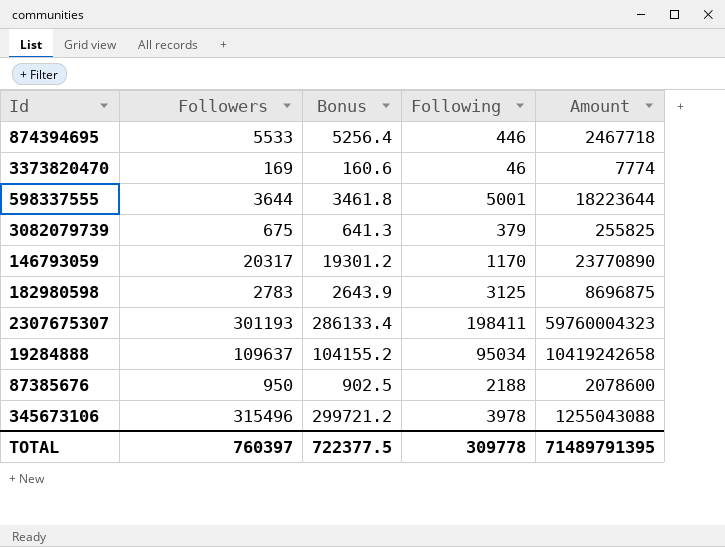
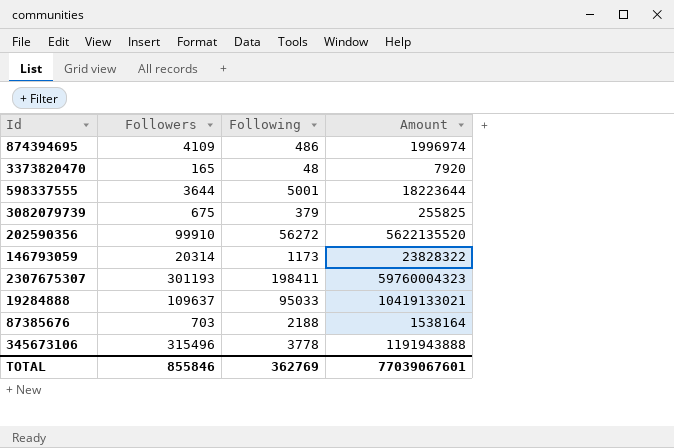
column Bonus | formula: [Followers] * 0.95 -> none
row 182980598: 2783 | 2643.9 | 3125 | 8696875 -> none
874394695 | Followers: 5533 -> 4109
874394695 | Following: 446 -> 486
874394695 | Amount: 2467718 -> 1996974
3373820470 | Followers: 169 -> 165
3373820470 | Following: 46 -> 48
3373820470 | Amount: 7774 -> 7920
row 202590356: none -> 99910 | 56272 | 5622135520
146793059 | Followers: 20317 -> 20314
146793059 | Following: 1170 -> 1173
146793059 | Amount: 23770890 -> 23828322
19284888 | Following: 95034 -> 95033
19284888 | Amount: 10419242658 -> 10419133021
87385676 | Followers: 950 -> 703
87385676 | Amount: 2078600 -> 1538164
345673106 | Following: 3978 -> 3778
345673106 | Amount: 1255043088 -> 1191943888
TOTAL | Followers: 760397 -> 855846
TOTAL | Following: 309778 -> 362769
TOTAL | Amount: 71489791395 -> 77039067601

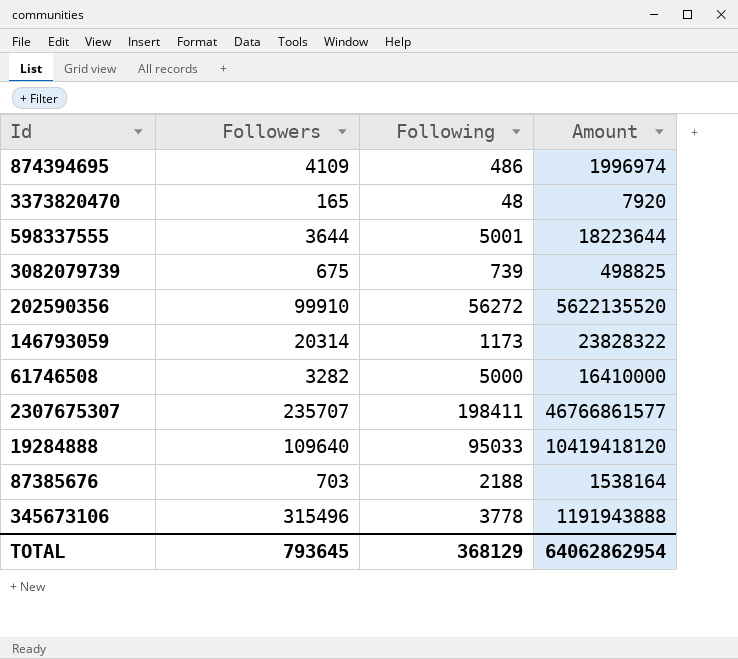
3082079739 | Following: 379 -> 739
3082079739 | Amount: 255825 -> 498825
row 61746508: none -> 3282 | 5000 | 16410000
2307675307 | Followers: 301193 -> 235707
2307675307 | Amount: 59760004323 -> 46766861577
19284888 | Followers: 109637 -> 109640
19284888 | Amount: 10419133021 -> 10419418120
TOTAL | Followers: 855846 -> 793645
TOTAL | Following: 362769 -> 368129
TOTAL | Amount: 77039067601 -> 64062862954

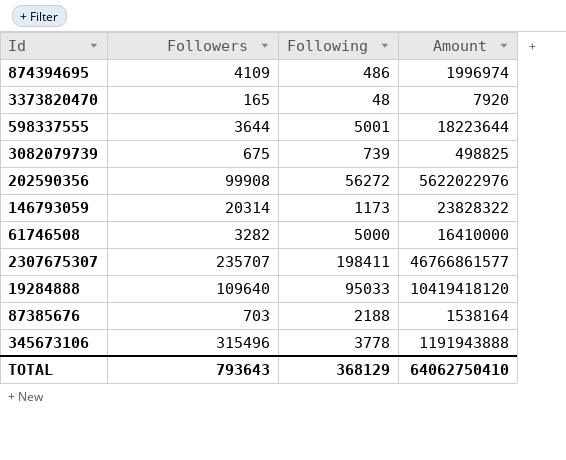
202590356 | Followers: 99910 -> 99908
202590356 | Amount: 5622135520 -> 5622022976
TOTAL | Followers: 793645 -> 793643
TOTAL | Amount: 64062862954 -> 64062750410

